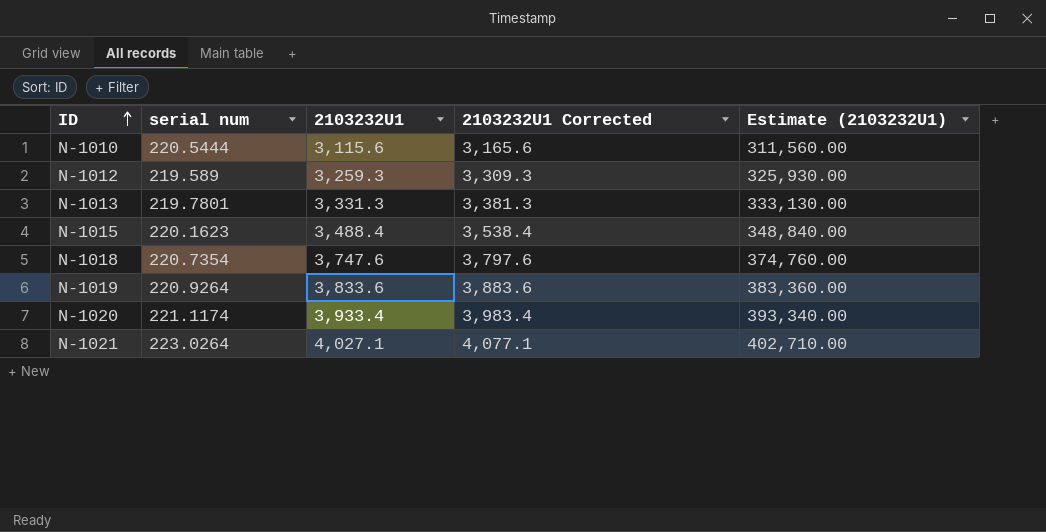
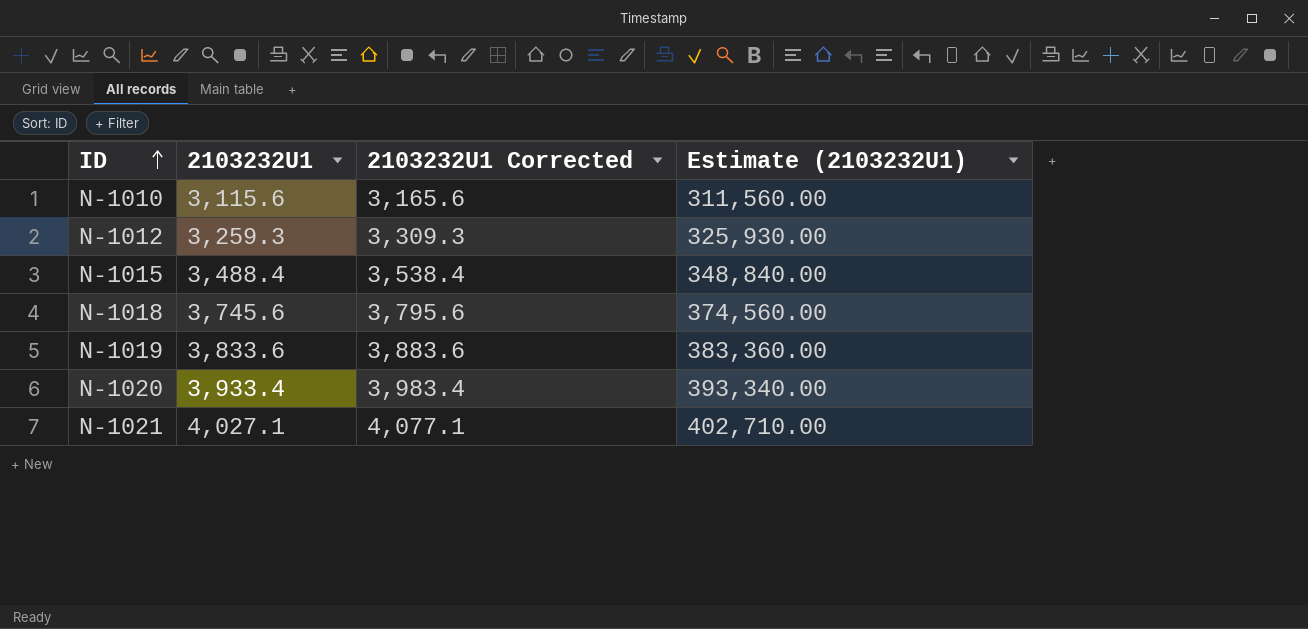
column serial num | position: 2 -> none
row N-1013: 219.7801 | 3,331.3 | 3,381.3 | 333,130.00 -> none
N-1018 | 2103232U1: 3,747.6 -> 3,745.6
N-1018 | 2103232U1 Corrected: 3,797.6 -> 3,795.6
N-1018 | Estimate (2103232U1): 374,760.00 -> 374,560.00

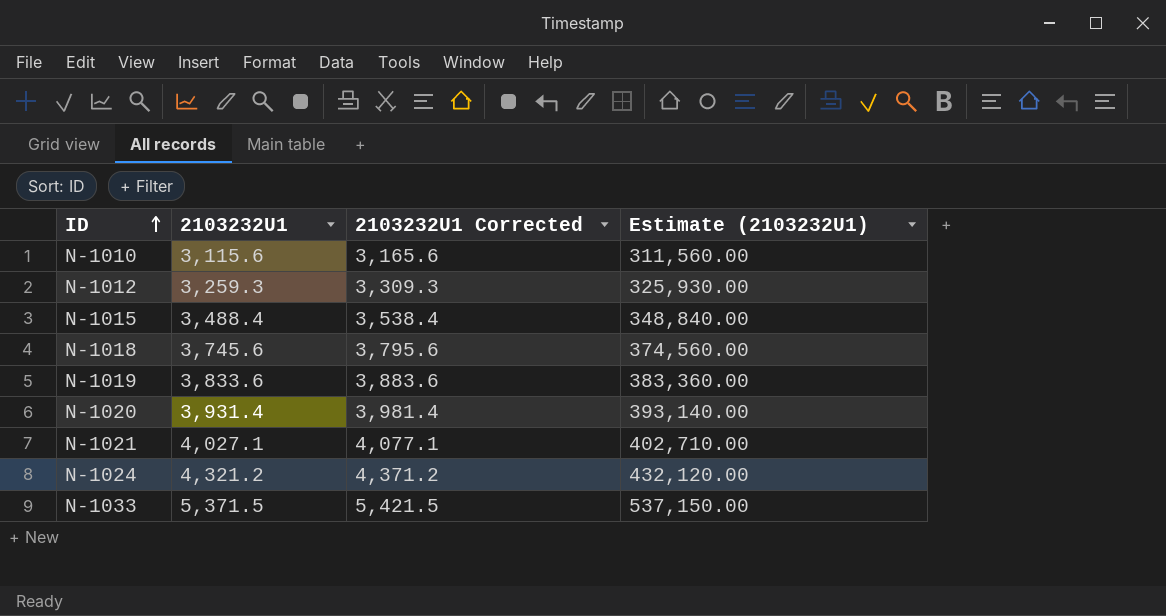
N-1020 | 2103232U1: 3,933.4 -> 3,931.4
N-1020 | 2103232U1 Corrected: 3,983.4 -> 3,981.4
N-1020 | Estimate (2103232U1): 393,340.00 -> 393,140.00
row N-1024: none -> 4,321.2 | 4,371.2 | 432,120.00
row N-1033: none -> 5,371.5 | 5,421.5 | 537,150.00

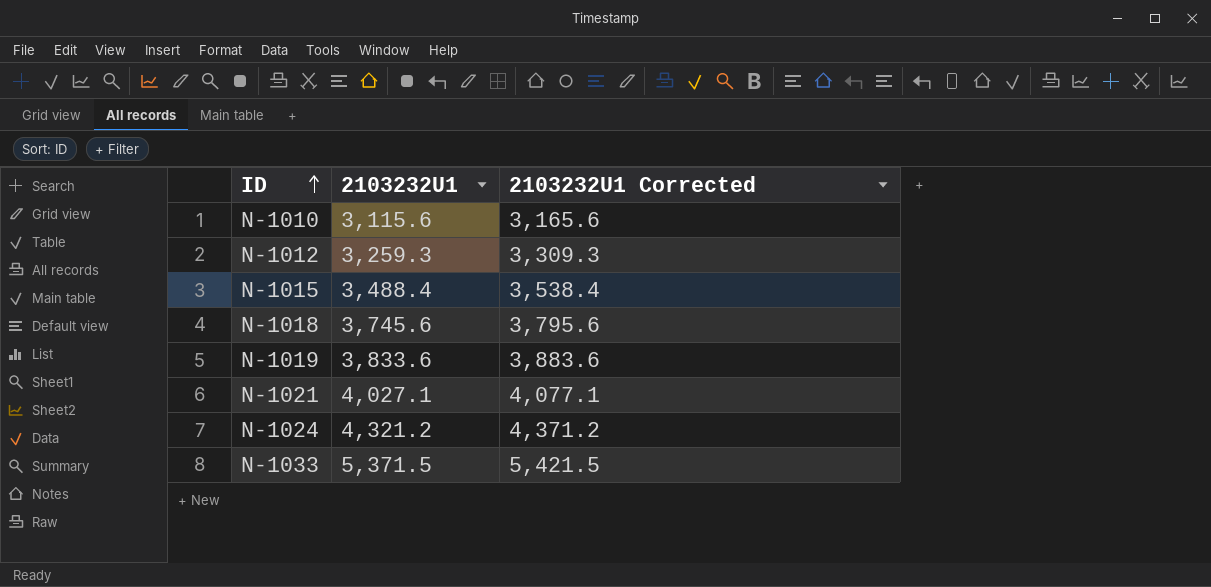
column Estimate (2103232U1) | formula: [2103232U1] * 100 -> none
row N-1020: 3,931.4 | 3,981.4 | 393,140.00 -> none

